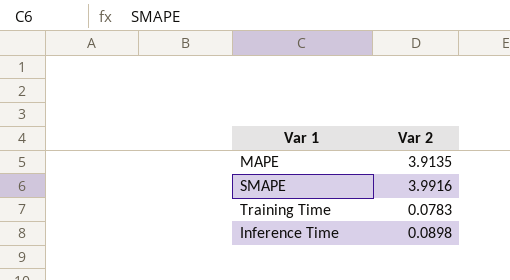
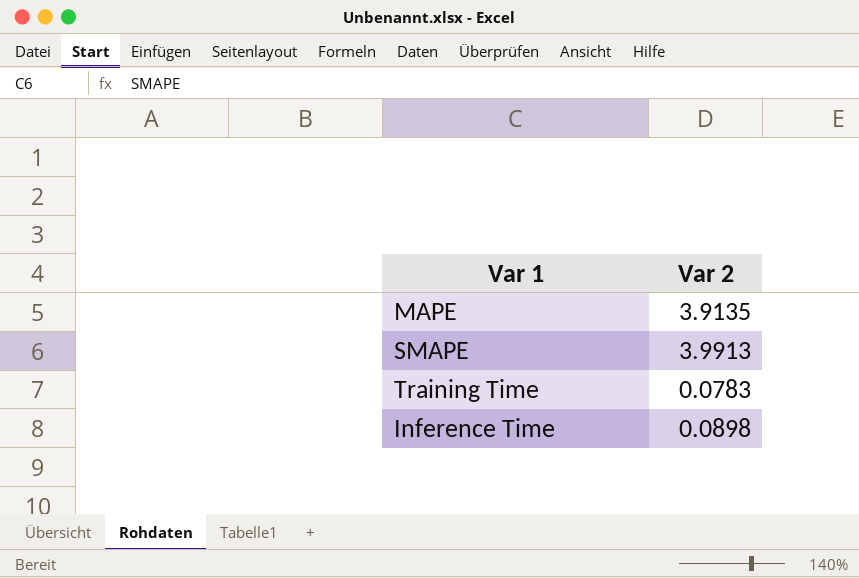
SMAPE | Var 2: 3.9916 -> 3.9913

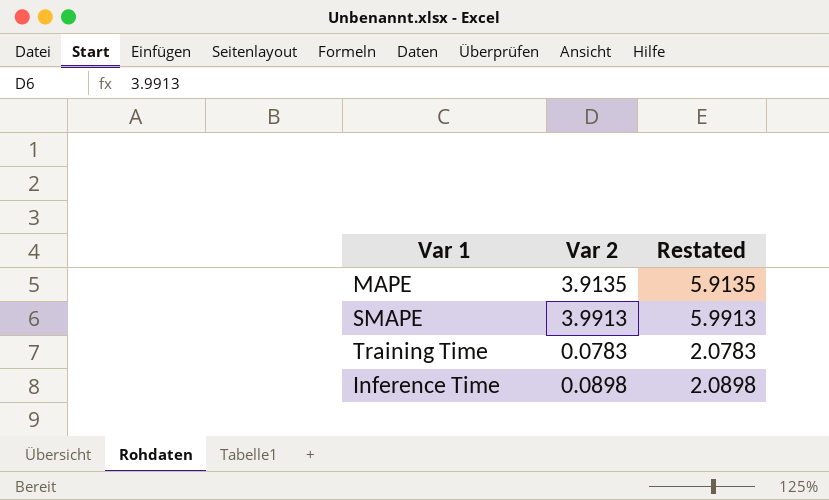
column Restated | formula: none -> [Var 2] + 2

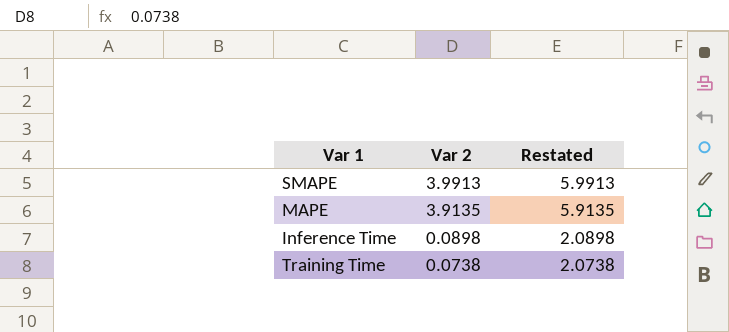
row order: none -> Var 2 descending
Training Time | Var 2: 0.0783 -> 0.0738
Training Time | Restated: 2.0783 -> 2.0738

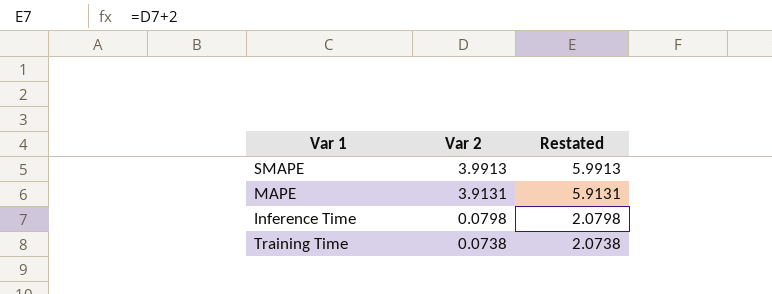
MAPE | Var 2: 3.9135 -> 3.9131
MAPE | Restated: 5.9135 -> 5.9131
Inference Time | Var 2: 0.0898 -> 0.0798
Inference Time | Restated: 2.0898 -> 2.0798

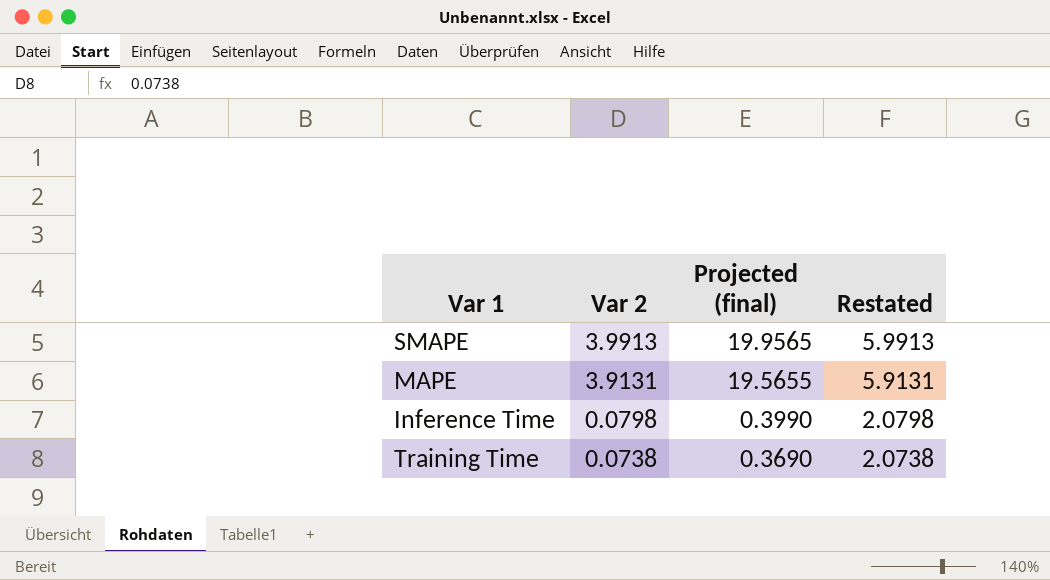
column Projected (final) | formula: none -> [Var 2] * 5

